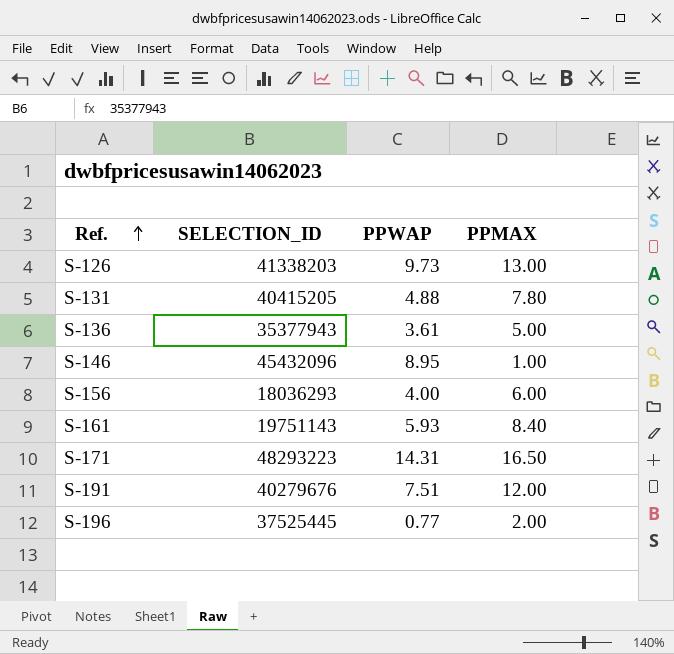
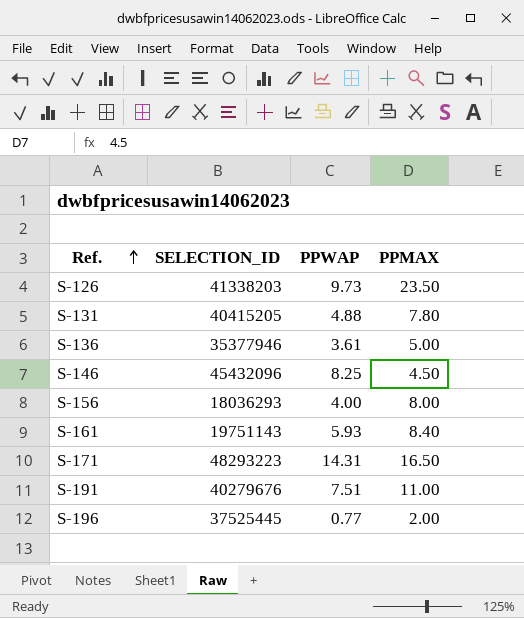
S-126 | PPMAX: 13.00 -> 23.50
S-136 | SELECTION_ID: 35377943 -> 35377946
S-146 | PPWAP: 8.95 -> 8.25
S-146 | PPMAX: 1.00 -> 4.50
S-156 | PPMAX: 6.00 -> 8.00
S-191 | PPMAX: 12.00 -> 11.00

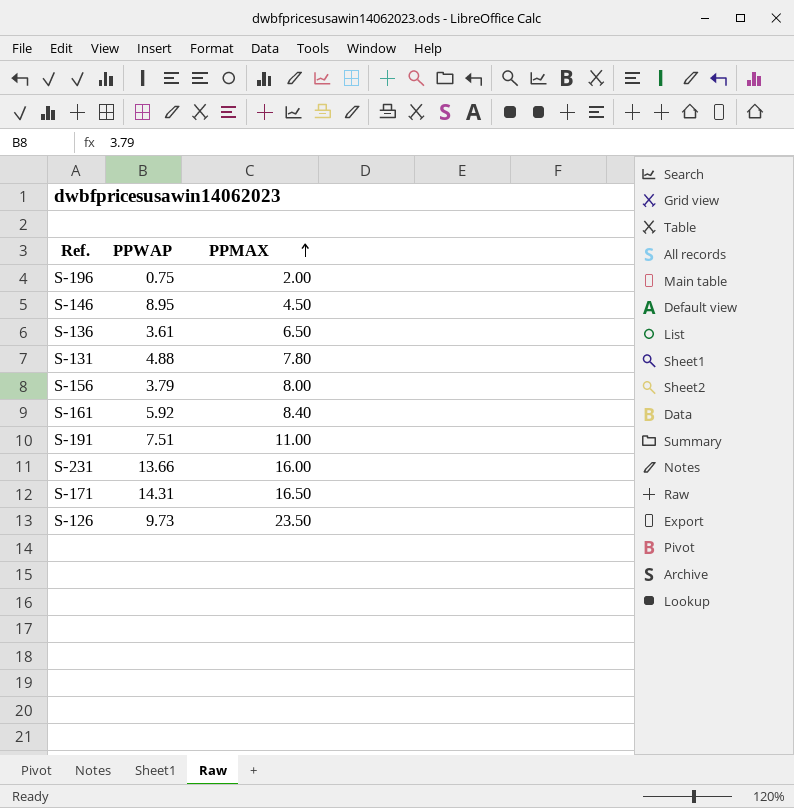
row order: Ref. ascending -> PPMAX ascending
column SELECTION_ID | position: 2 -> none
S-196 | PPWAP: 0.77 -> 0.75
S-146 | PPWAP: 8.25 -> 8.95
S-136 | PPMAX: 5.00 -> 6.50
S-156 | PPWAP: 4.00 -> 3.79
S-161 | PPWAP: 5.93 -> 5.92
row S-231: none -> 13.66 | 16.00

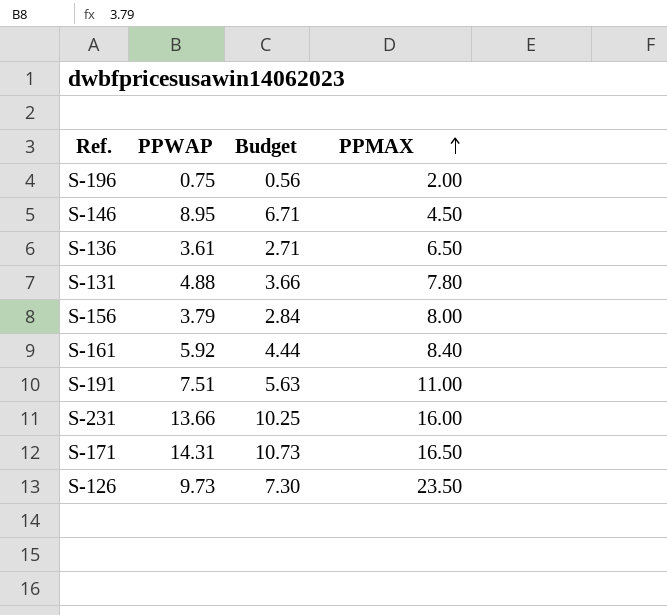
column Budget | formula: none -> [PPWAP] * 0.75

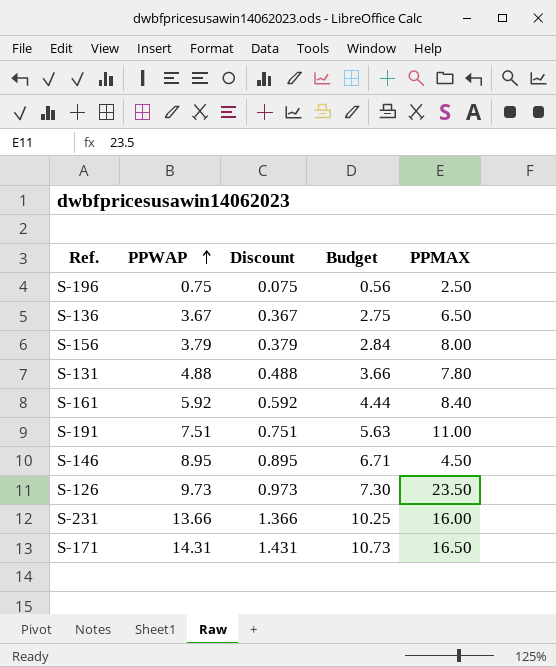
row order: PPMAX ascending -> PPWAP ascending
column Discount | formula: none -> [PPWAP] * 0.1
S-196 | PPMAX: 2.00 -> 2.50
S-136 | PPWAP: 3.61 -> 3.67
S-136 | Budget: 2.71 -> 2.75

